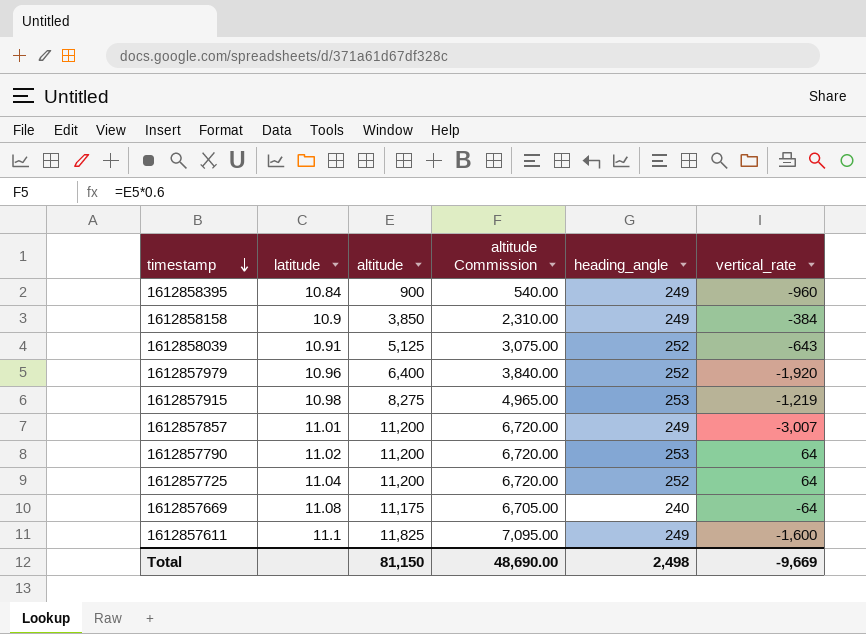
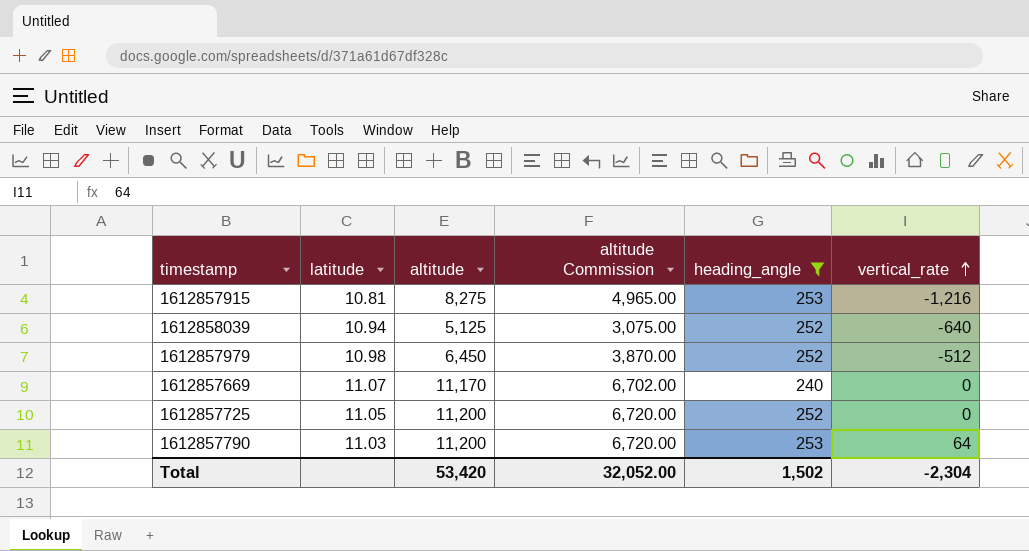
filter: none -> heading_angle != 249
row order: timestamp descending -> vertical_rate ascending
1612857915 | latitude: 10.98 -> 10.81
1612857915 | vertical_rate: -1,219 -> -1,216
1612858039 | latitude: 10.91 -> 10.94
1612858039 | vertical_rate: -643 -> -640
1612857979 | latitude: 10.96 -> 10.98
1612857979 | altitude: 6,400 -> 6,450
1612857979 | altitude Commission: 3,840.00 -> 3,870.00
1612857979 | vertical_rate: -1,920 -> -512
1612857669 | latitude: 11.08 -> 11.07
1612857669 | altitude: 11,175 -> 11,170
1612857669 | altitude Commission: 6,705.00 -> 6,702.00
1612857669 | vertical_rate: -64 -> 0
1612857725 | latitude: 11.04 -> 11.05
1612857725 | vertical_rate: 64 -> 0
1612857790 | latitude: 11.02 -> 11.03
Total | altitude: 81,150 -> 53,420
Total | altitude Commission: 48,690.00 -> 32,052.00
Total | heading_angle: 2,498 -> 1,502
Total | vertical_rate: -9,669 -> -2,304

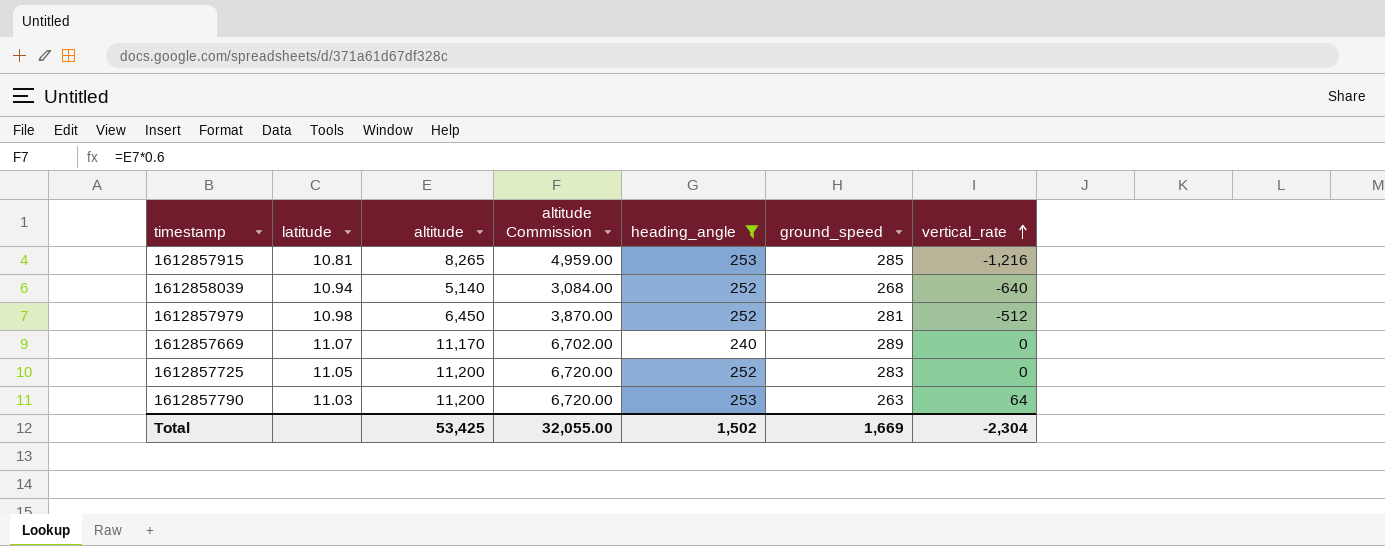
column ground_speed | position: none -> 6
1612857915 | altitude: 8,275 -> 8,265
1612857915 | altitude Commission: 4,965.00 -> 4,959.00
1612858039 | altitude: 5,125 -> 5,140
1612858039 | altitude Commission: 3,075.00 -> 3,084.00
Total | altitude: 53,420 -> 53,425
Total | altitude Commission: 32,052.00 -> 32,055.00

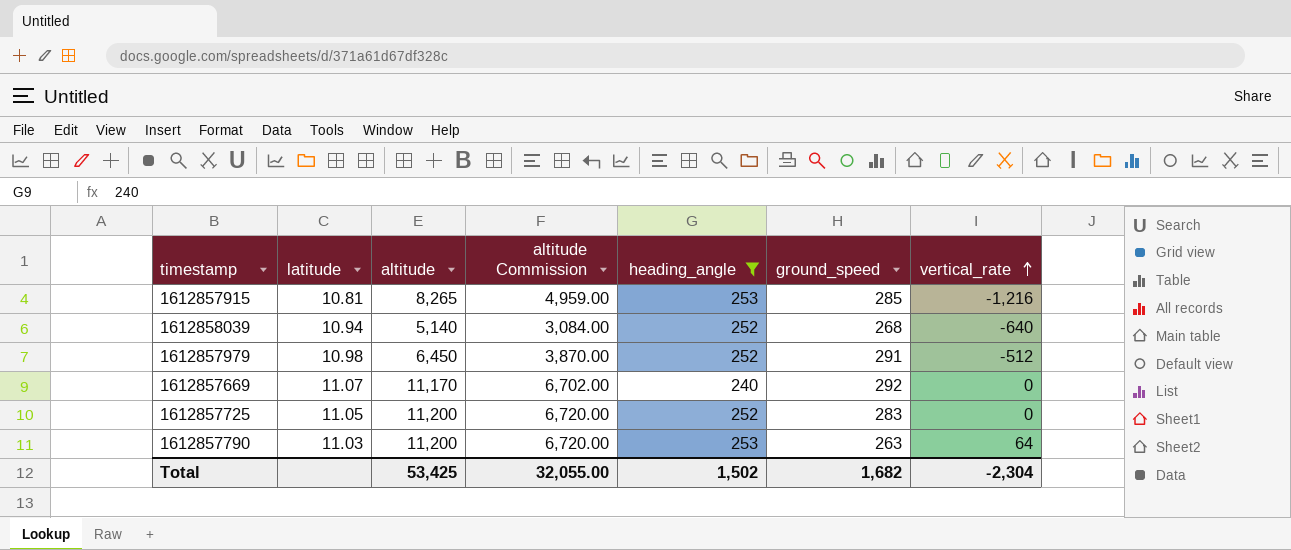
1612857979 | ground_speed: 281 -> 291
1612857669 | ground_speed: 289 -> 292
Total | ground_speed: 1,669 -> 1,682

